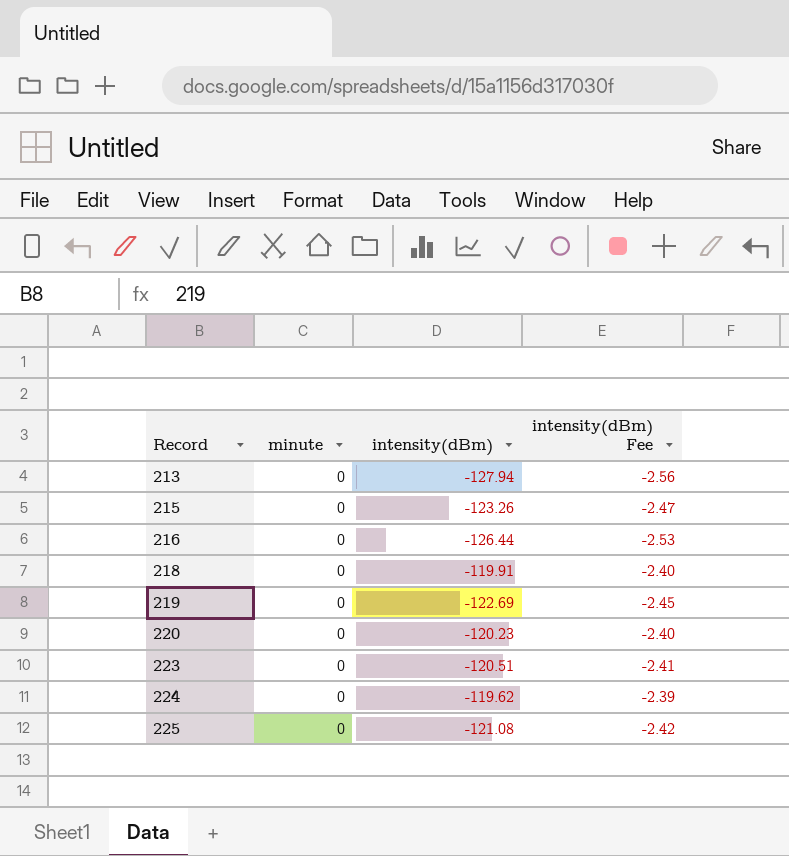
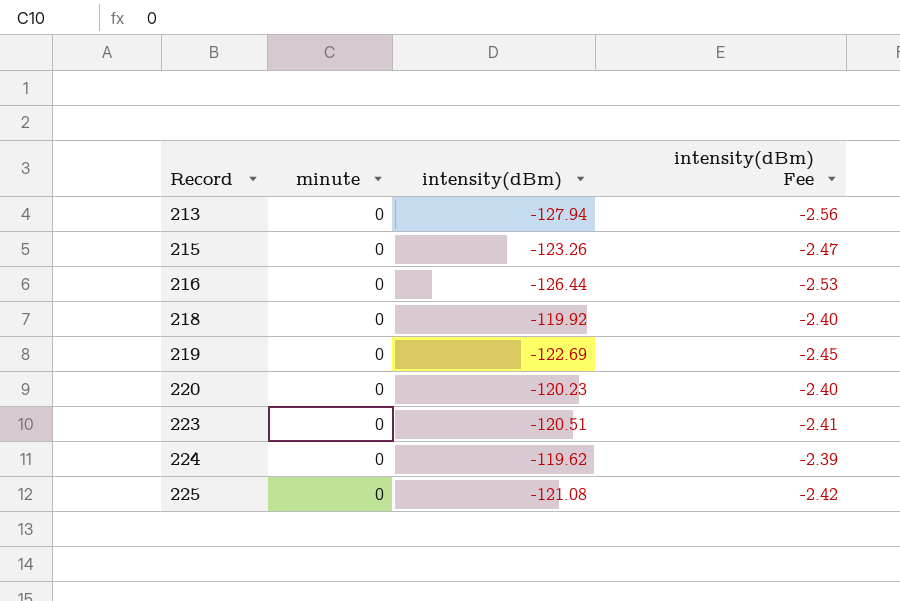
218 | intensity(dBm): -119.91 -> -119.92

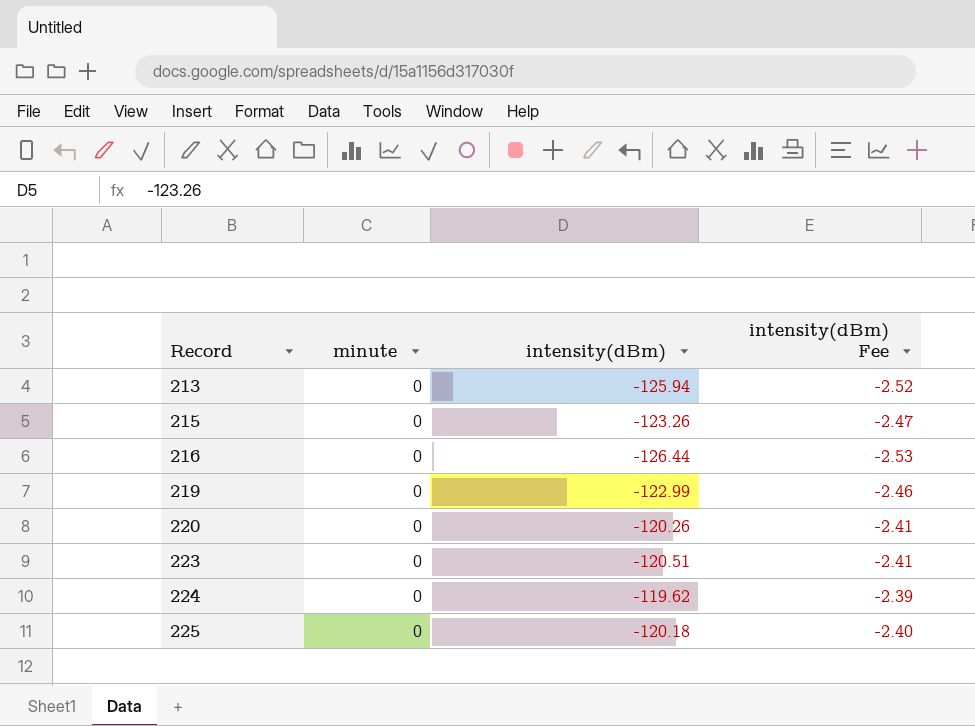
row 218: 0 | -119.92 | -2.40 -> none
213 | intensity(dBm): -127.94 -> -125.94
213 | intensity(dBm) Fee: -2.56 -> -2.52
219 | intensity(dBm): -122.69 -> -122.99
219 | intensity(dBm) Fee: -2.45 -> -2.46
220 | intensity(dBm): -120.23 -> -120.26
220 | intensity(dBm) Fee: -2.40 -> -2.41
225 | intensity(dBm): -121.08 -> -120.18
225 | intensity(dBm) Fee: -2.42 -> -2.40

